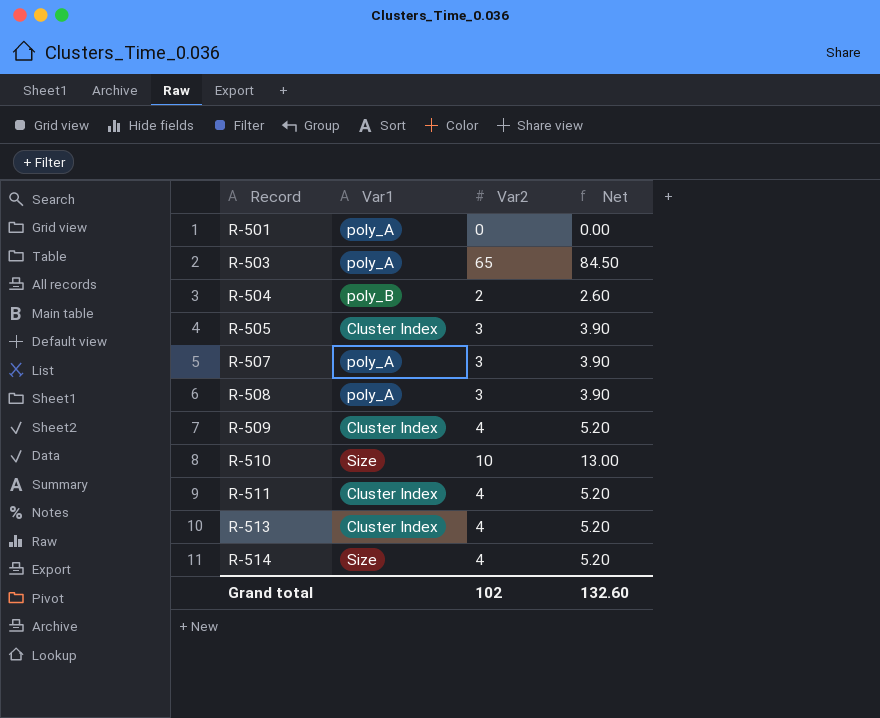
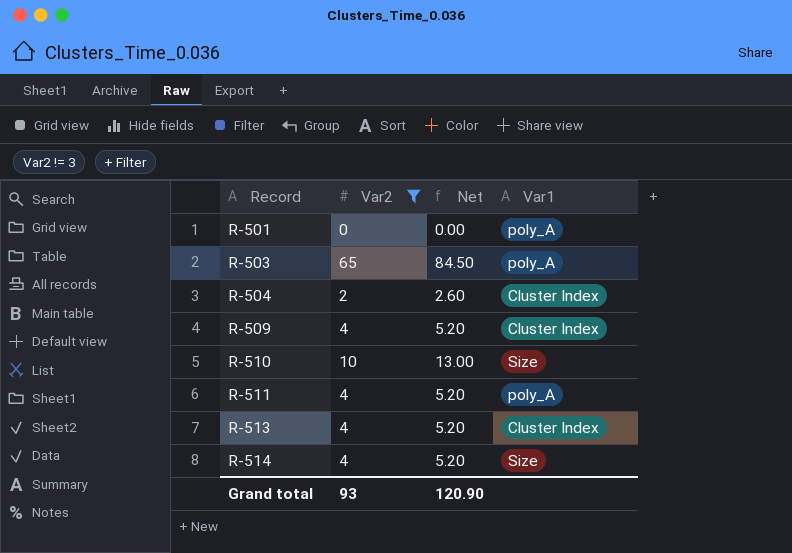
filter: none -> Var2 != 3
column Var1 | position: 2 -> 4
R-504 | Var1: poly_B -> Cluster Index
R-511 | Var1: Cluster Index -> poly_A
Grand total | Var2: 102 -> 93
Grand total | Net: 132.60 -> 120.90

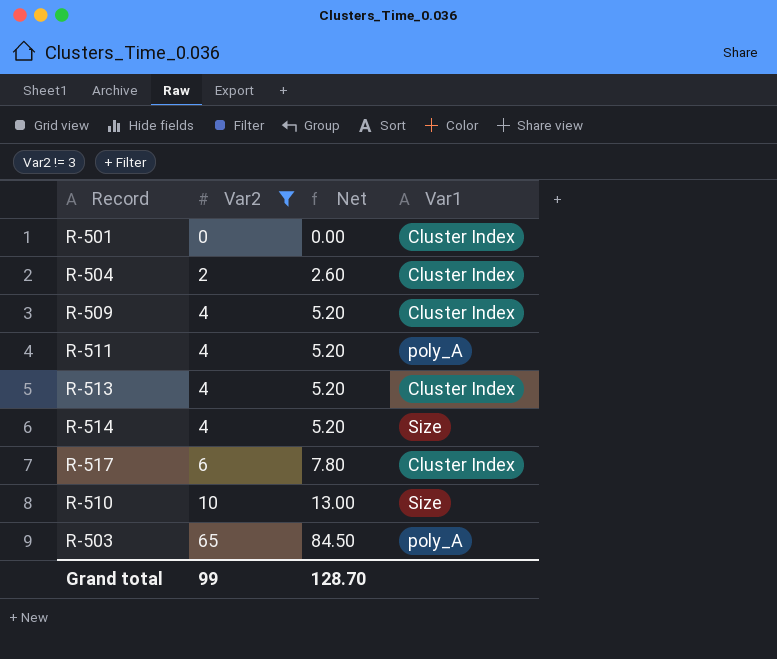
row order: Record ascending -> Var2 ascending
R-501 | Var1: poly_A -> Cluster Index
row R-517: none -> 6 | 7.80 | Cluster Index
Grand total | Var2: 93 -> 99
Grand total | Net: 120.90 -> 128.70

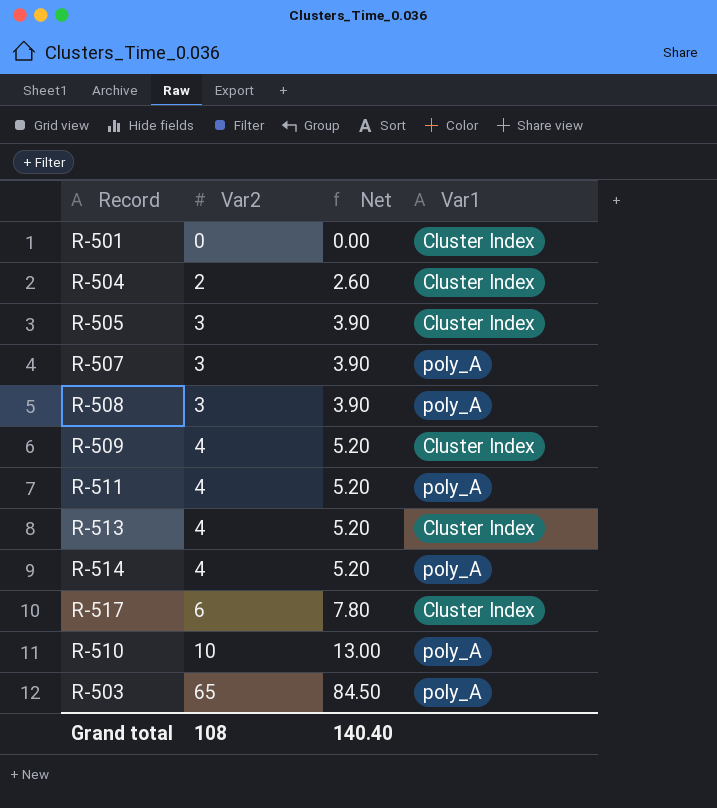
filter: Var2 != 3 -> none
R-514 | Var1: Size -> poly_A
R-510 | Var1: Size -> poly_A
Grand total | Var2: 99 -> 108
Grand total | Net: 128.70 -> 140.40

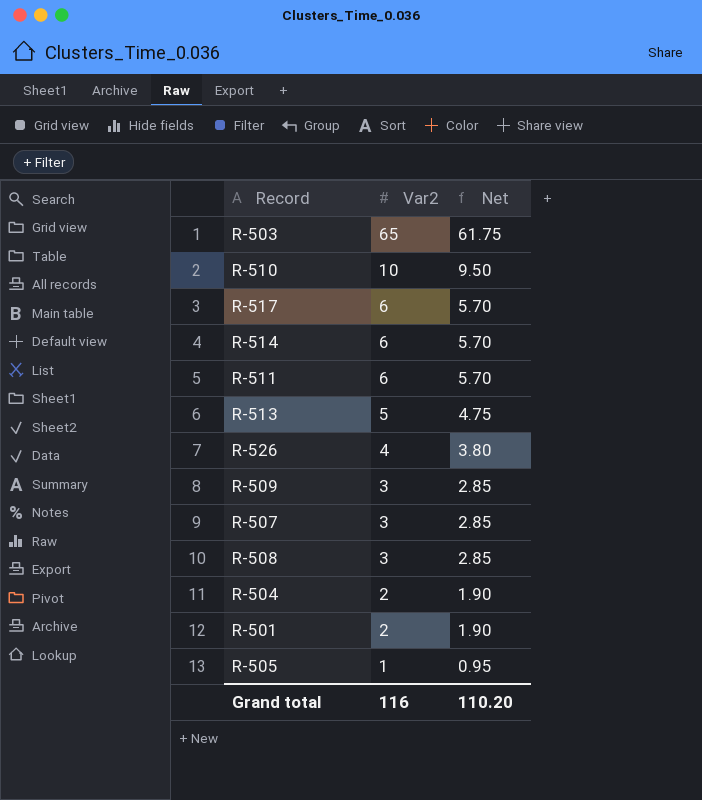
row order: Var2 ascending -> Var2 descending
column Var1 | position: 4 -> none
column Net | formula: [Var2] * 1.3 -> [Var2] * 0.95
R-514 | Var2: 4 -> 6
R-511 | Var2: 4 -> 6
R-513 | Var2: 4 -> 5
row R-526: none -> 4 | 3.80
R-509 | Var2: 4 -> 3
R-501 | Var2: 0 -> 2
R-505 | Var2: 3 -> 1
Grand total | Var2: 108 -> 116
Grand total | Net: 140.40 -> 110.20

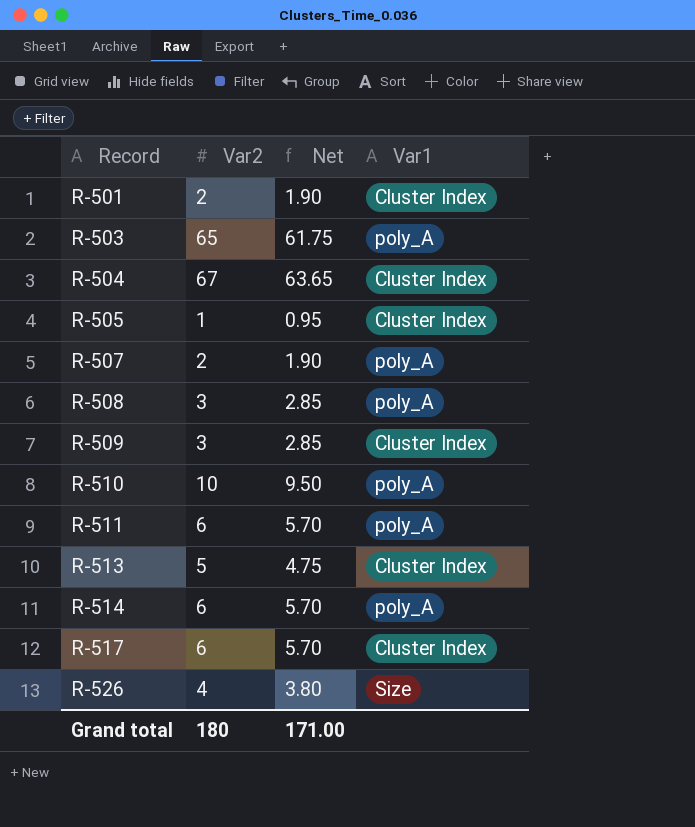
row order: Var2 descending -> Record ascending
column Var1 | position: none -> 4
R-504 | Var2: 2 -> 67
R-504 | Net: 1.90 -> 63.65
R-507 | Var2: 3 -> 2
R-507 | Net: 2.85 -> 1.90
Grand total | Var2: 116 -> 180
Grand total | Net: 110.20 -> 171.00

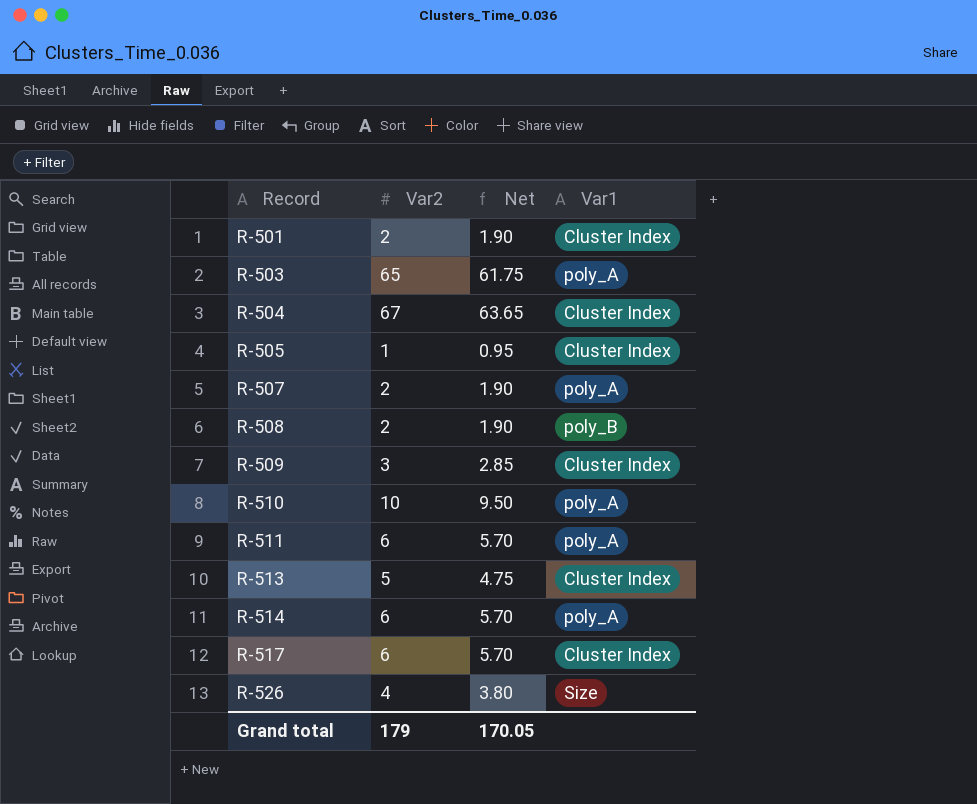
R-508 | Var2: 3 -> 2
R-508 | Net: 2.85 -> 1.90
R-508 | Var1: poly_A -> poly_B
Grand total | Var2: 180 -> 179
Grand total | Net: 171.00 -> 170.05

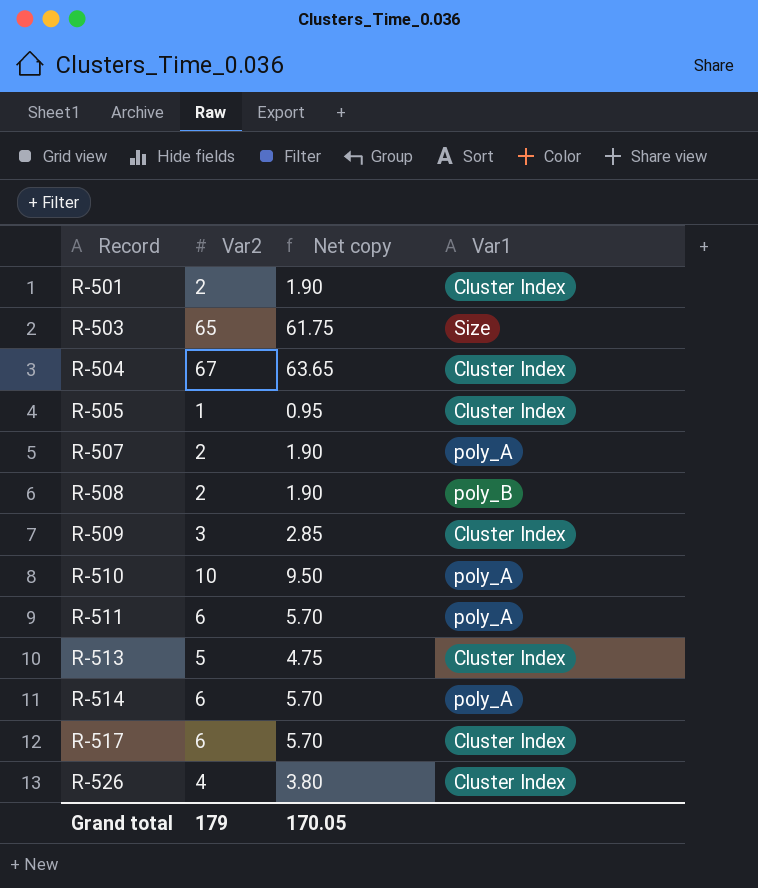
column name: Net -> Net copy
R-503 | Var1: poly_A -> Size
R-526 | Var1: Size -> Cluster Index

